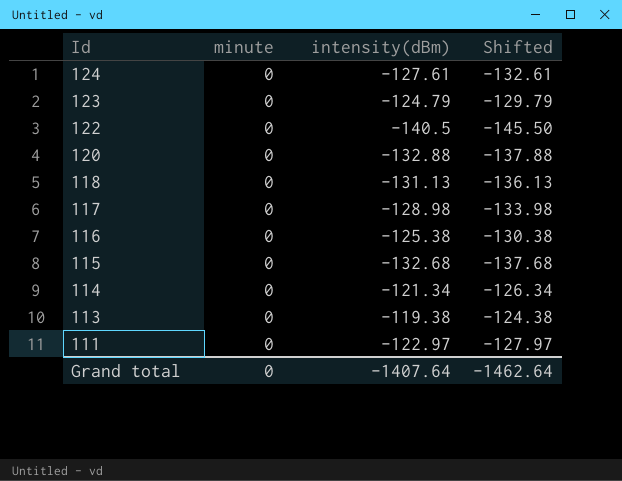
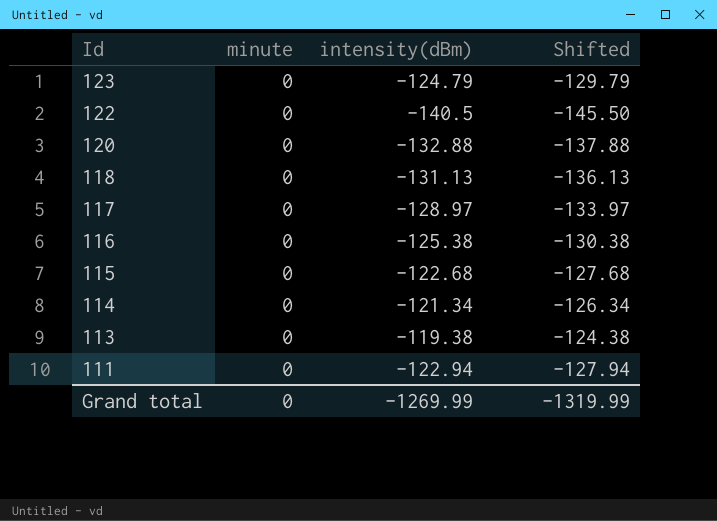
row 124: 0 | -127.61 | -132.61 -> none
117 | intensity(dBm): -128.98 -> -128.97
117 | Shifted: -133.98 -> -133.97
115 | intensity(dBm): -132.68 -> -122.68
115 | Shifted: -137.68 -> -127.68
111 | intensity(dBm): -122.97 -> -122.94
111 | Shifted: -127.97 -> -127.94
Grand total | intensity(dBm): -1407.64 -> -1269.99
Grand total | Shifted: -1462.64 -> -1319.99

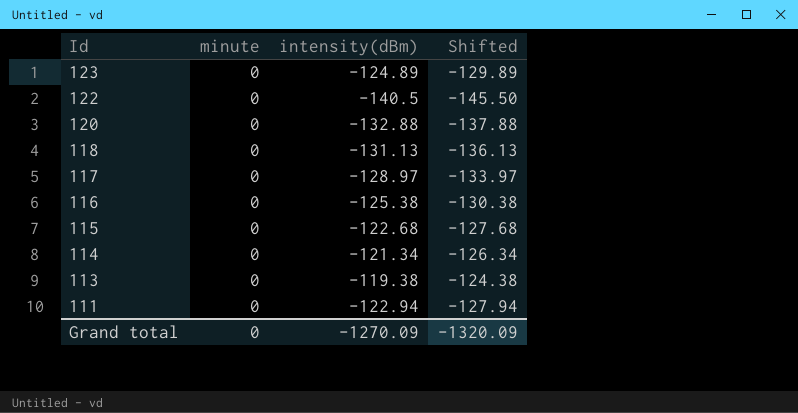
123 | intensity(dBm): -124.79 -> -124.89
123 | Shifted: -129.79 -> -129.89
Grand total | intensity(dBm): -1269.99 -> -1270.09
Grand total | Shifted: -1319.99 -> -1320.09

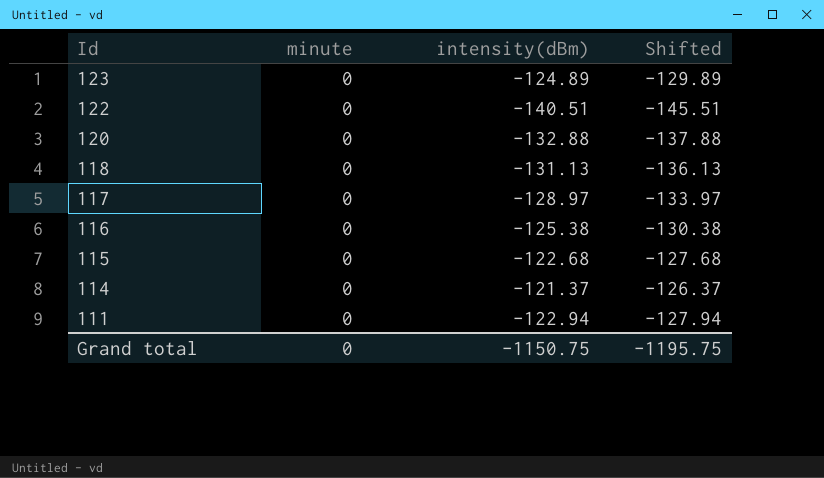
row 113: 0 | -119.38 | -124.38 -> none
122 | intensity(dBm): -140.5 -> -140.51
122 | Shifted: -145.50 -> -145.51
114 | intensity(dBm): -121.34 -> -121.37
114 | Shifted: -126.34 -> -126.37
Grand total | intensity(dBm): -1270.09 -> -1150.75
Grand total | Shifted: -1320.09 -> -1195.75

